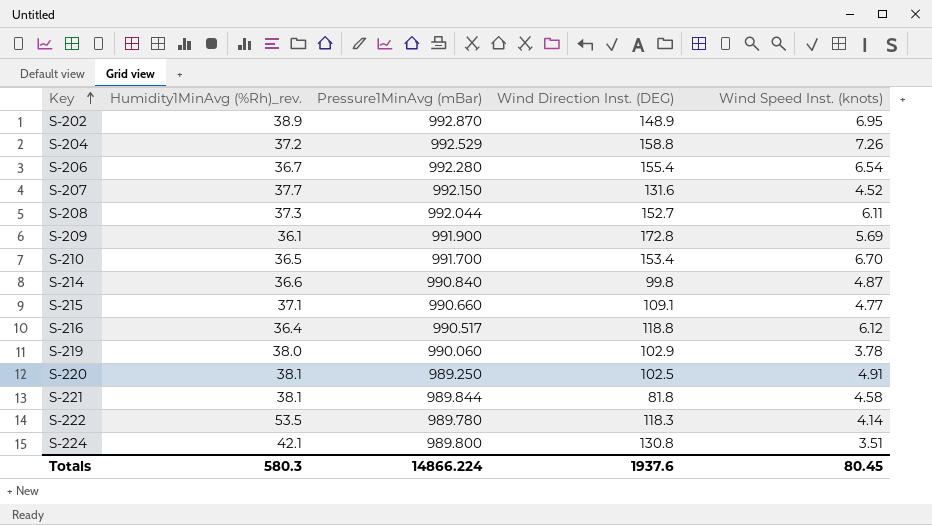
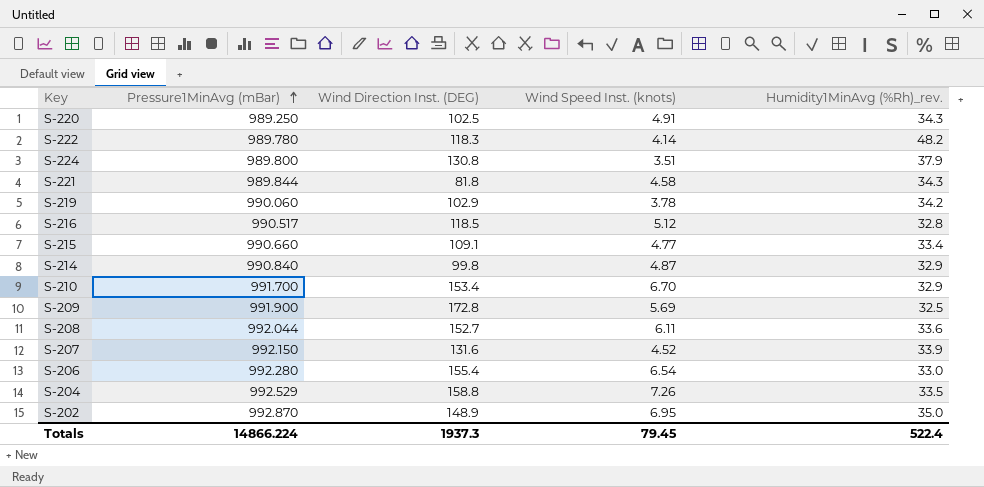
row order: Key ascending -> Pressure1MinAvg (mBar) ascending
column Humidity1MinAvg (%Rh)_rev. | position: 2 -> 5
S-220 | Humidity1MinAvg (%Rh)_rev.: 38.1 -> 34.3
S-222 | Humidity1MinAvg (%Rh)_rev.: 53.5 -> 48.2
S-224 | Humidity1MinAvg (%Rh)_rev.: 42.1 -> 37.9
S-221 | Humidity1MinAvg (%Rh)_rev.: 38.1 -> 34.3
S-219 | Humidity1MinAvg (%Rh)_rev.: 38.0 -> 34.2
S-216 | Wind Direction Inst. (DEG): 118.8 -> 118.5
S-216 | Wind Speed Inst. (knots): 6.12 -> 5.12
S-216 | Humidity1MinAvg (%Rh)_rev.: 36.4 -> 32.8
S-215 | Humidity1MinAvg (%Rh)_rev.: 37.1 -> 33.4
S-214 | Humidity1MinAvg (%Rh)_rev.: 36.6 -> 32.9
S-210 | Humidity1MinAvg (%Rh)_rev.: 36.5 -> 32.9
S-209 | Humidity1MinAvg (%Rh)_rev.: 36.1 -> 32.5
S-208 | Humidity1MinAvg (%Rh)_rev.: 37.3 -> 33.6
S-207 | Humidity1MinAvg (%Rh)_rev.: 37.7 -> 33.9
S-206 | Humidity1MinAvg (%Rh)_rev.: 36.7 -> 33.0
S-204 | Humidity1MinAvg (%Rh)_rev.: 37.2 -> 33.5
S-202 | Humidity1MinAvg (%Rh)_rev.: 38.9 -> 35.0
Totals | Wind Direction Inst. (DEG): 1937.6 -> 1937.3
Totals | Wind Speed Inst. (knots): 80.45 -> 79.45
Totals | Humidity1MinAvg (%Rh)_rev.: 580.3 -> 522.4

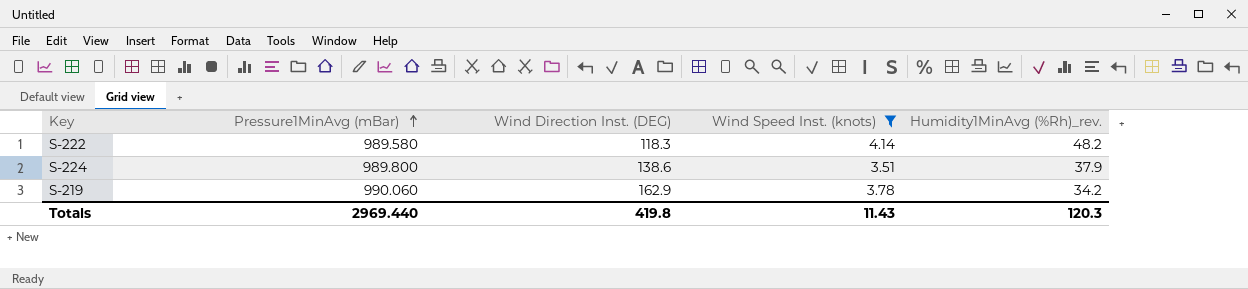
filter: none -> Wind Speed Inst. (knots) <= 4.14
S-222 | Pressure1MinAvg (mBar): 989.780 -> 989.580
S-224 | Wind Direction Inst. (DEG): 130.8 -> 138.6
S-219 | Wind Direction Inst. (DEG): 102.9 -> 162.9
Totals | Pressure1MinAvg (mBar): 14866.224 -> 2969.440
Totals | Wind Direction Inst. (DEG): 1937.3 -> 419.8
Totals | Wind Speed Inst. (knots): 79.45 -> 11.43
Totals | Humidity1MinAvg (%Rh)_rev.: 522.4 -> 120.3

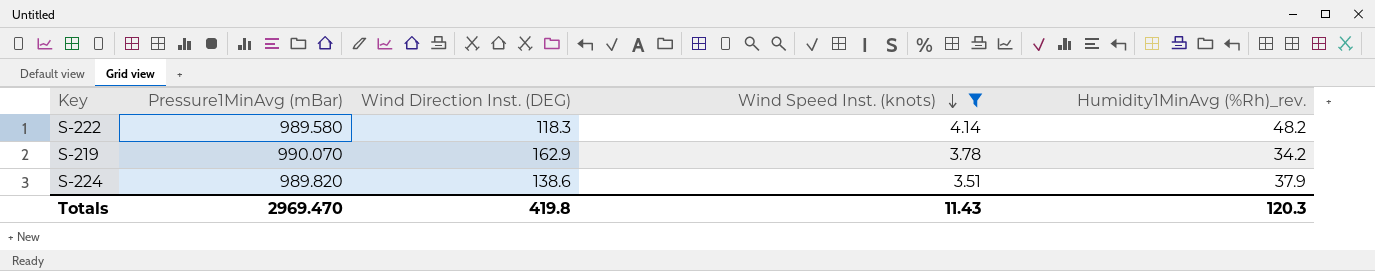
row order: Pressure1MinAvg (mBar) ascending -> Wind Speed Inst. (knots) descending
S-219 | Pressure1MinAvg (mBar): 990.060 -> 990.070
S-224 | Pressure1MinAvg (mBar): 989.800 -> 989.820
Totals | Pressure1MinAvg (mBar): 2969.440 -> 2969.470

